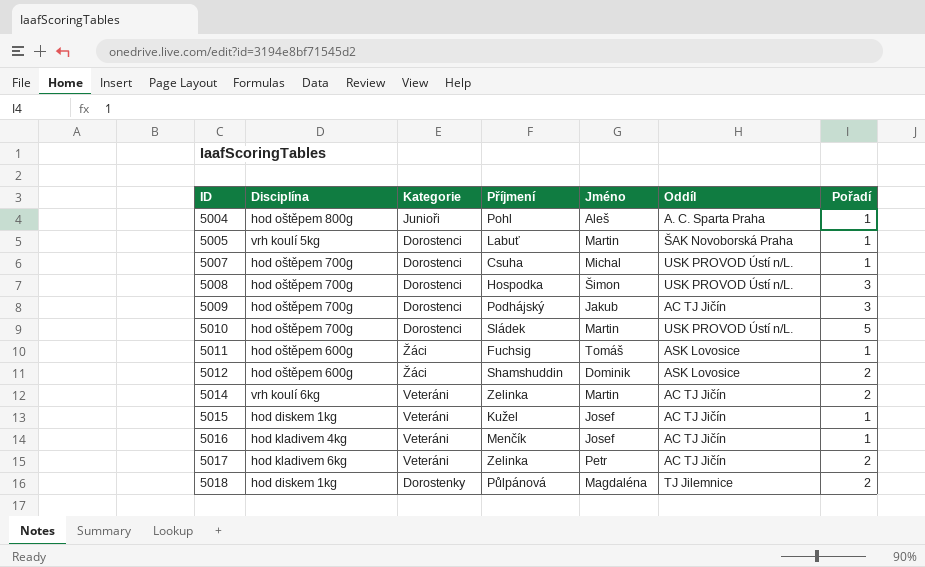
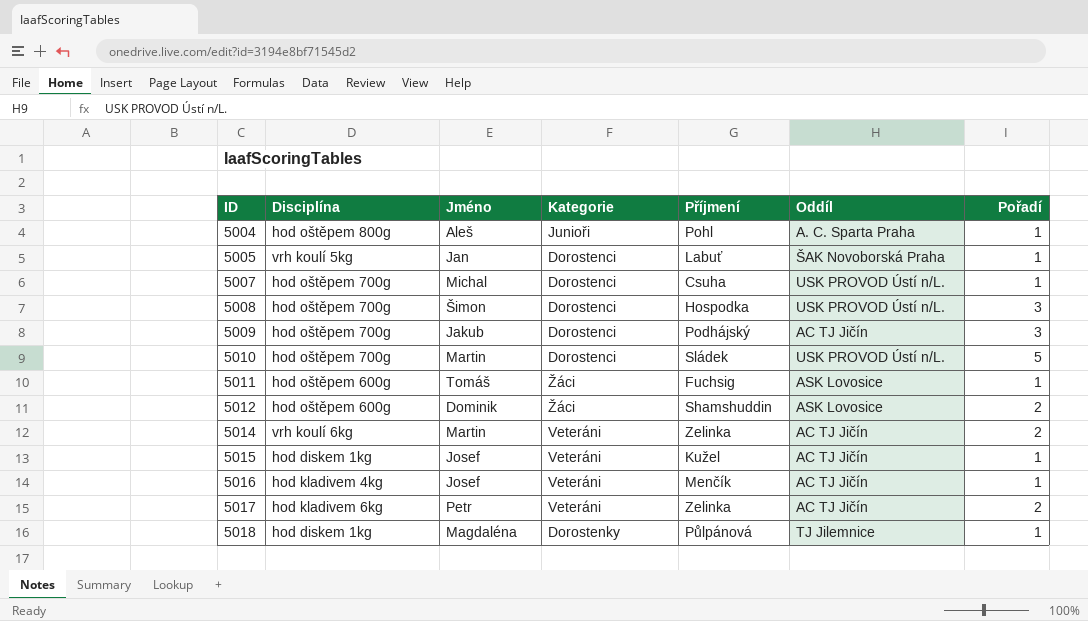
column Jméno | position: 5 -> 3
5005 | Jméno: Martin -> Jan
5018 | Pořadí: 2 -> 1

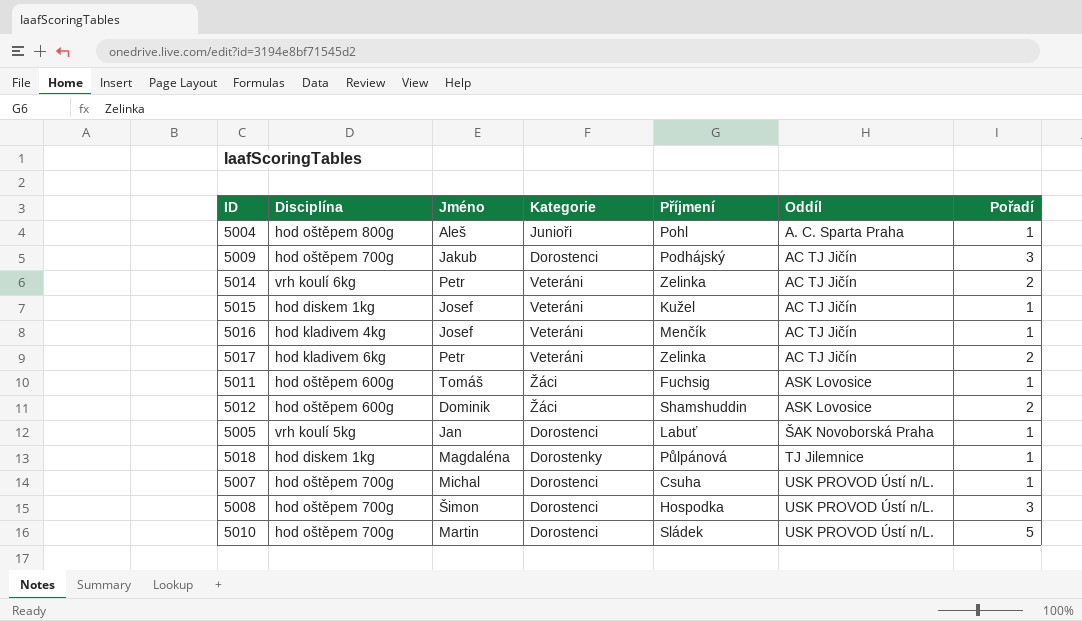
row order: ID ascending -> Oddíl ascending
5014 | Jméno: Martin -> Petr

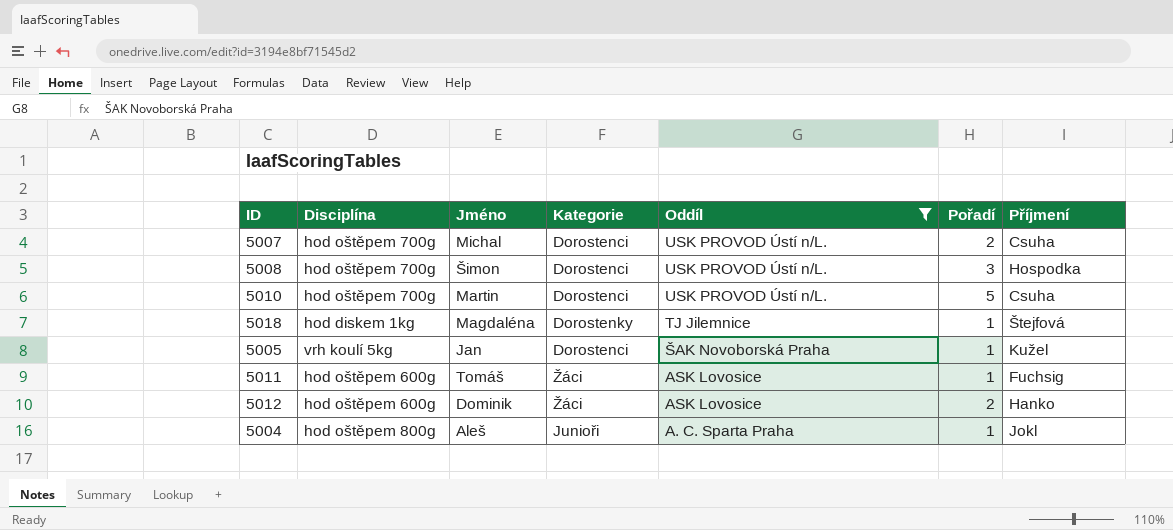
filter: none -> Oddíl != AC TJ Jičín
row order: Oddíl ascending -> Oddíl descending
column Příjmení | position: 5 -> 7
5007 | Pořadí: 1 -> 2
5010 | Příjmení: Sládek -> Csuha
5018 | Příjmení: Půlpánová -> Štejfová
5005 | Příjmení: Labuť -> Kužel
5012 | Příjmení: Shamshuddin -> Hanko
5004 | Příjmení: Pohl -> Jokl

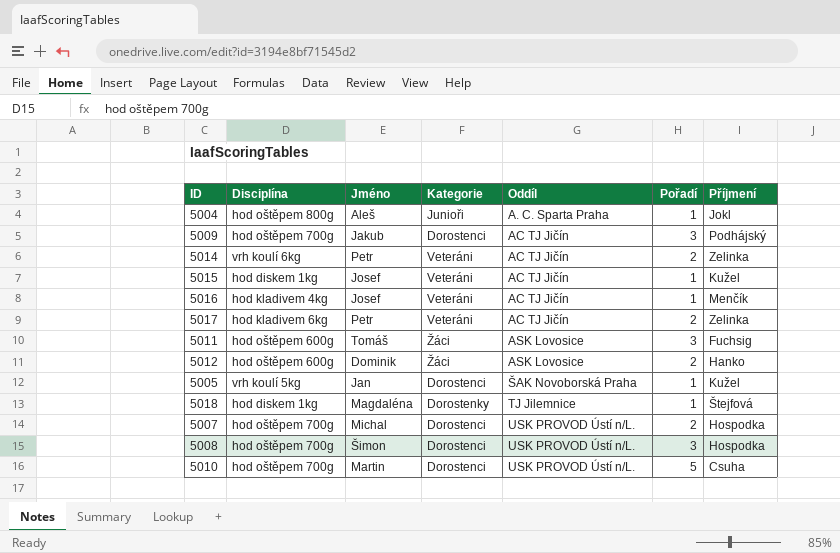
filter: Oddíl != AC TJ Jičín -> none
row order: Oddíl descending -> Oddíl ascending
5011 | Pořadí: 1 -> 3
5007 | Příjmení: Csuha -> Hospodka

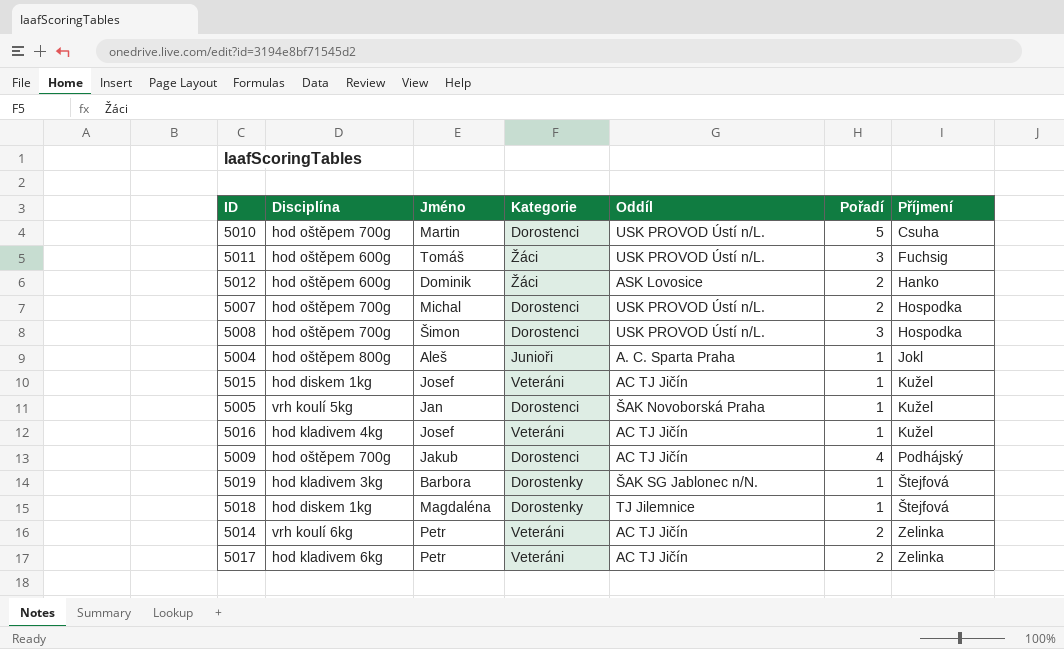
row order: Oddíl ascending -> Příjmení ascending
5011 | Oddíl: ASK Lovosice -> USK PROVOD Ústí n/L.
5016 | Příjmení: Menčík -> Kužel
5009 | Pořadí: 3 -> 4
row 5019: none -> hod kladivem 3kg | Barbora | Dorostenky | ŠAK SG Jablonec n/N. | 1 | Štejfová

